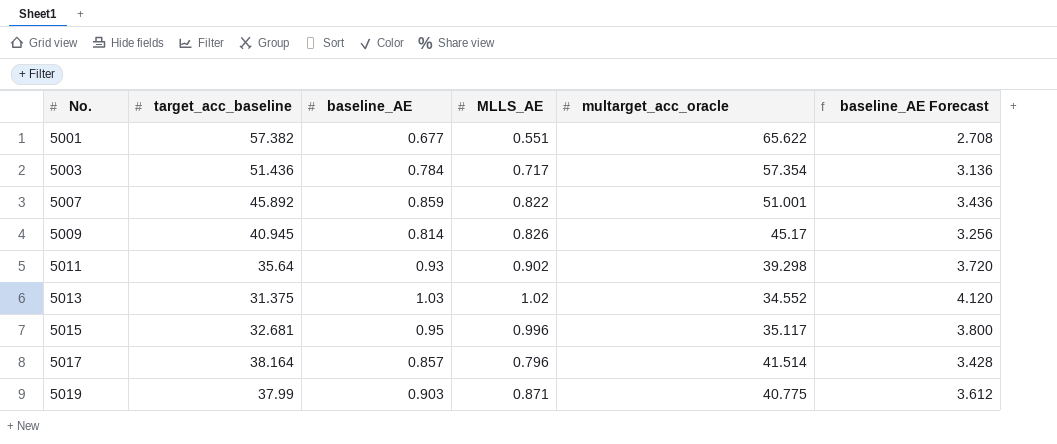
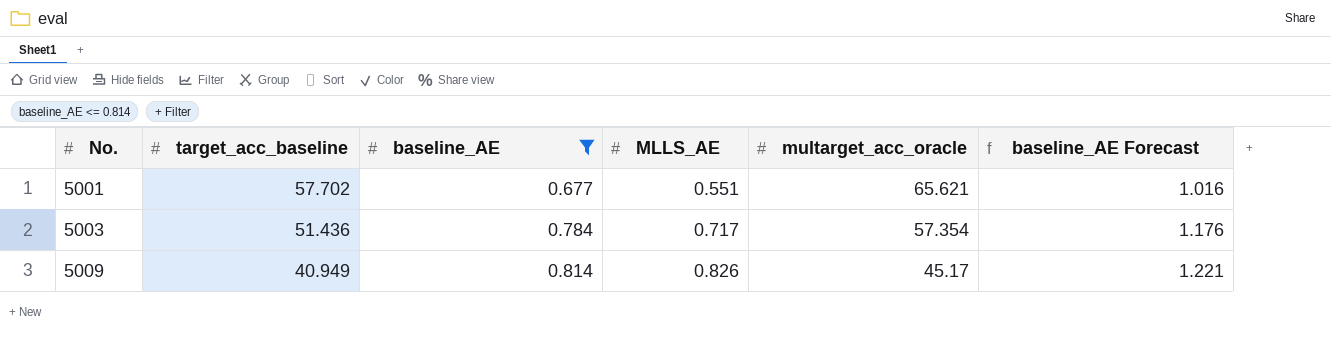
filter: none -> baseline_AE <= 0.814
column baseline_AE Forecast | formula: [baseline_AE] * 4 -> [baseline_AE] * 1.5
5001 | target_acc_baseline: 57.382 -> 57.702
5001 | multarget_acc_oracle: 65.622 -> 65.621
5009 | target_acc_baseline: 40.945 -> 40.949

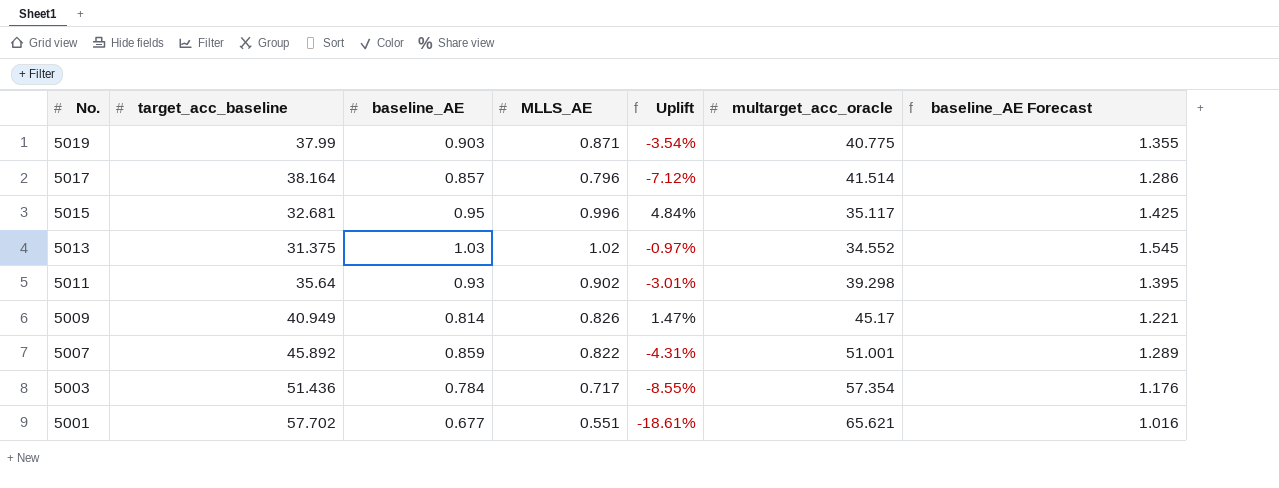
filter: baseline_AE <= 0.814 -> none
row order: No. ascending -> No. descending
column Uplift | formula: none -> ([MLLS_AE] - [baseline_AE]) / [baseline_AE]

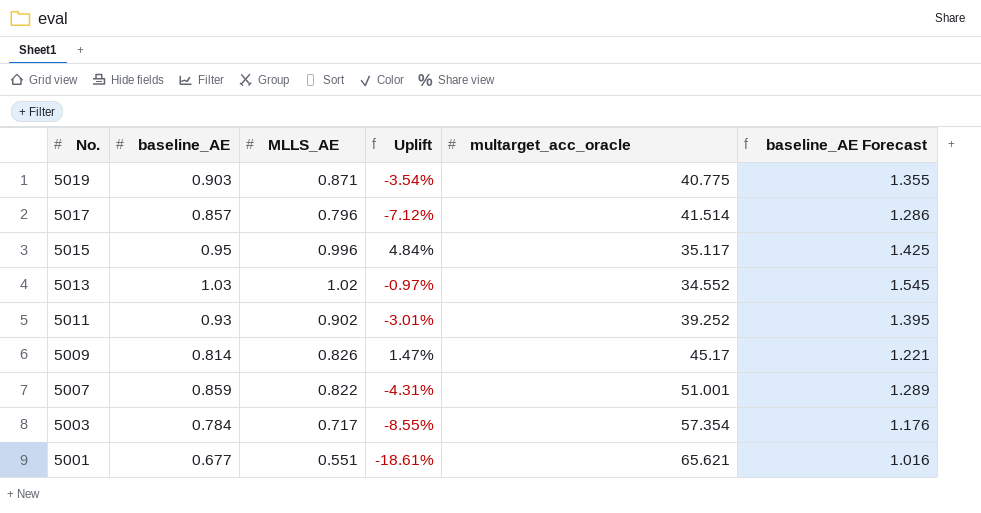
column target_acc_baseline | position: 2 -> none
5011 | multarget_acc_oracle: 39.298 -> 39.252

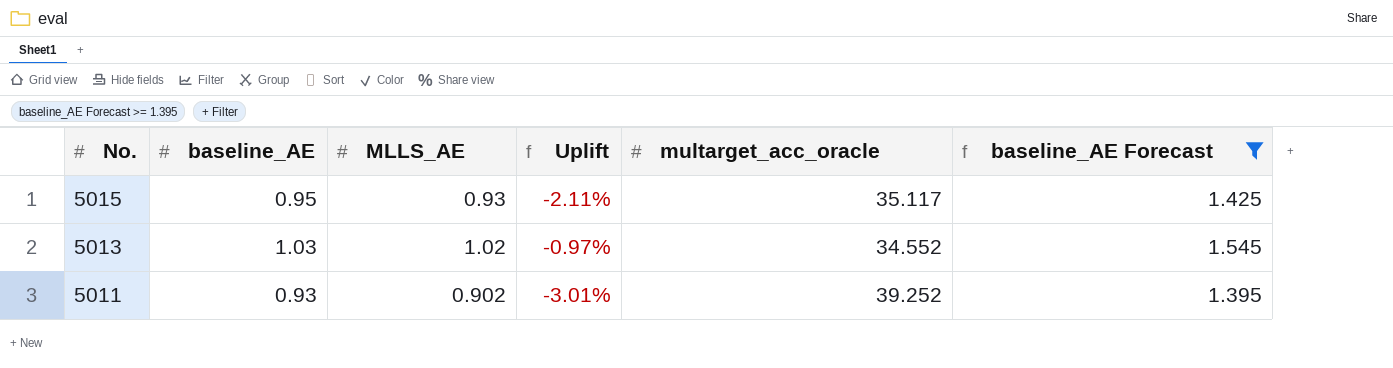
filter: none -> baseline_AE Forecast >= 1.395
5015 | MLLS_AE: 0.996 -> 0.93
5015 | Uplift: 4.84% -> -2.11%

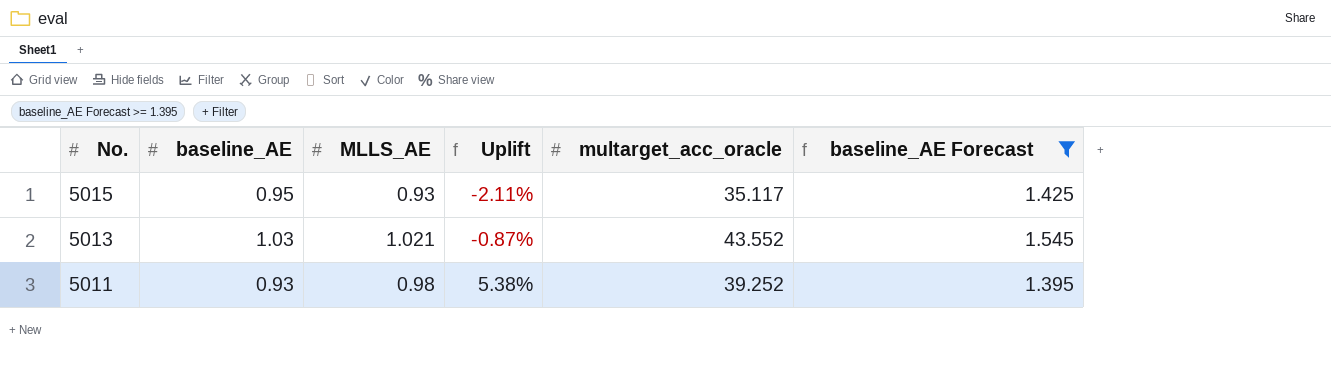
5013 | MLLS_AE: 1.02 -> 1.021
5013 | Uplift: -0.97% -> -0.87%
5013 | multarget_acc_oracle: 34.552 -> 43.552
5011 | MLLS_AE: 0.902 -> 0.98
5011 | Uplift: -3.01% -> 5.38%

